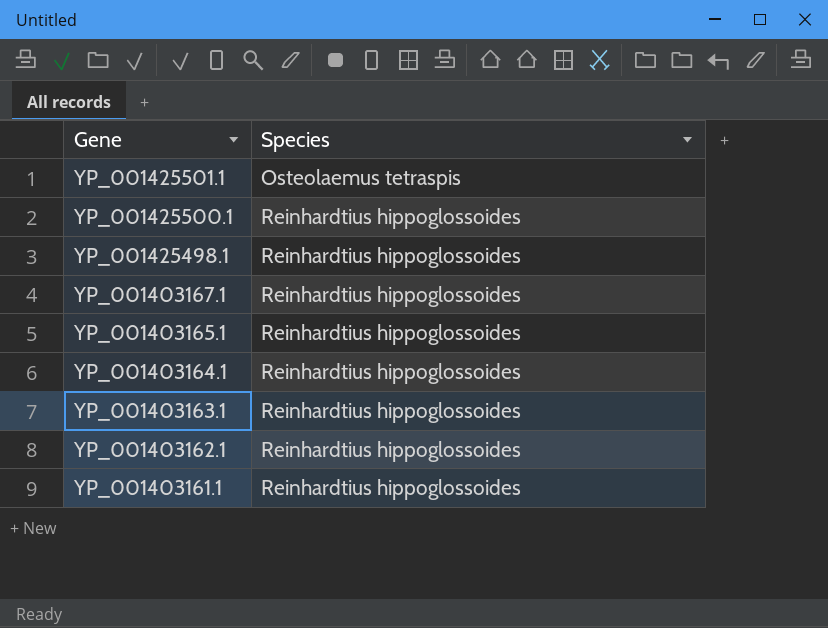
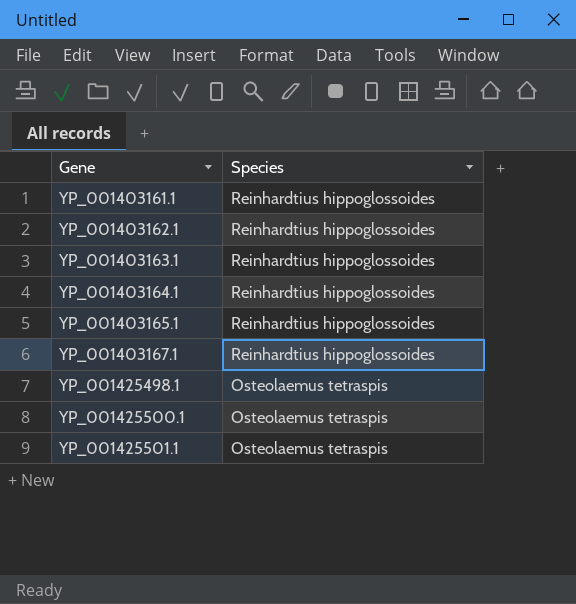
row order: Gene descending -> Gene ascending
YP_001425498.1 | Species: Reinhardtius hippoglossoides -> Osteolaemus tetraspis
YP_001425500.1 | Species: Reinhardtius hippoglossoides -> Osteolaemus tetraspis

